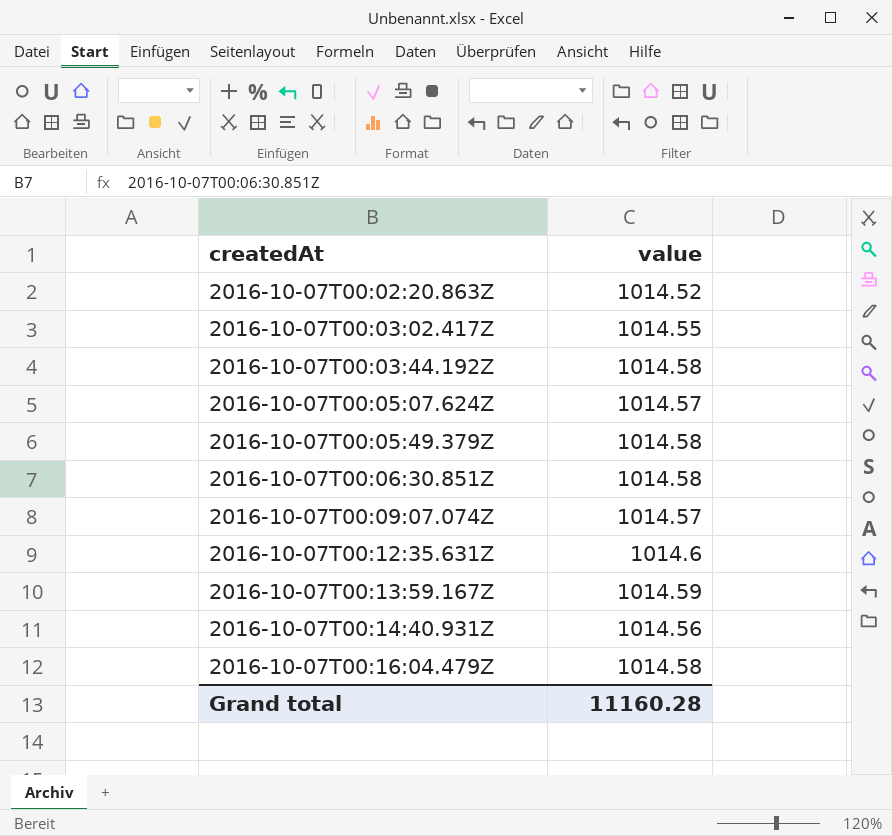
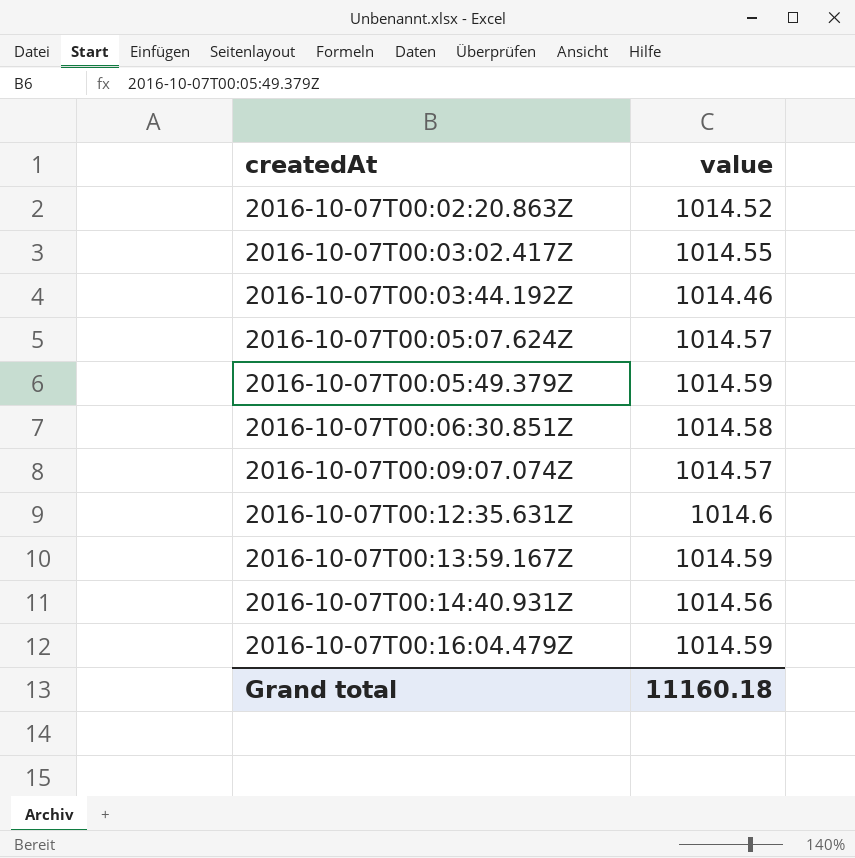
2016-10-07T00:03:44.192Z | value: 1014.58 -> 1014.46
2016-10-07T00:05:49.379Z | value: 1014.58 -> 1014.59
2016-10-07T00:16:04.479Z | value: 1014.58 -> 1014.59
Grand total | value: 11160.28 -> 11160.18

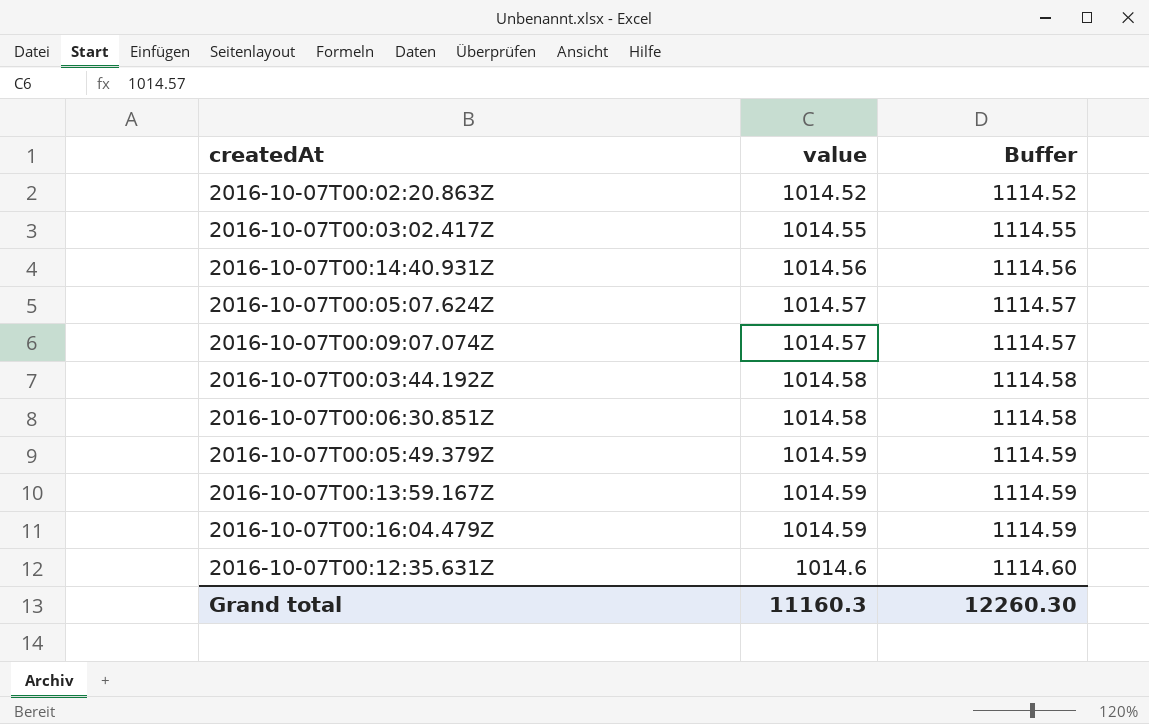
row order: createdAt ascending -> value ascending
column Buffer | formula: none -> [value] + 100
2016-10-07T00:03:44.192Z | value: 1014.46 -> 1014.58
Grand total | value: 11160.18 -> 11160.3

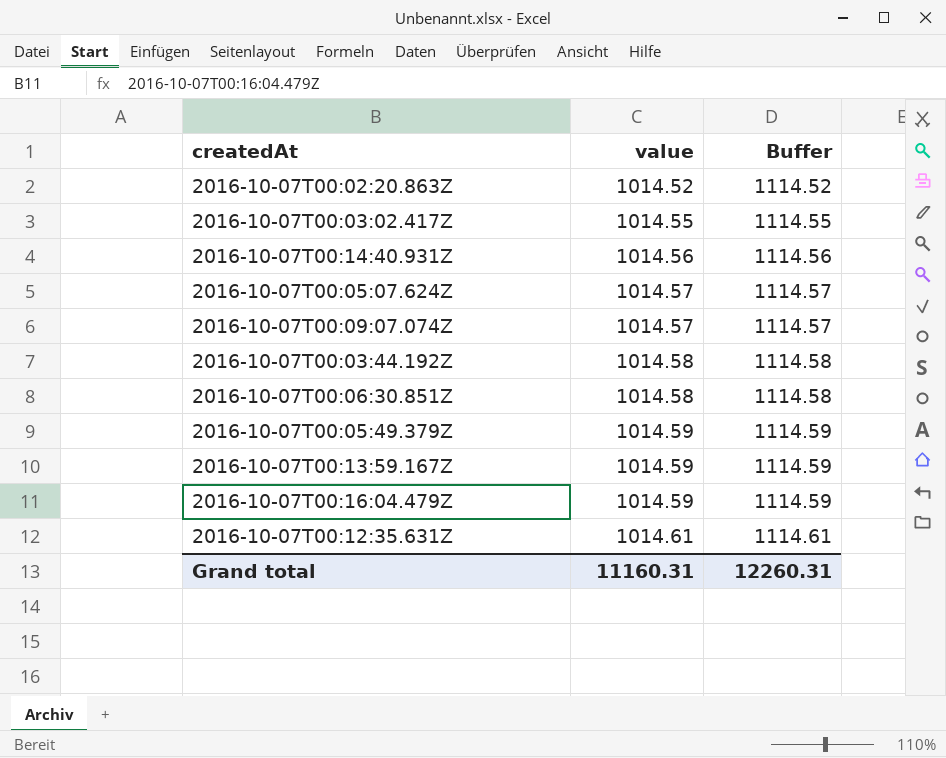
2016-10-07T00:12:35.631Z | value: 1014.6 -> 1014.61
2016-10-07T00:12:35.631Z | Buffer: 1114.60 -> 1114.61
Grand total | value: 11160.3 -> 11160.31
Grand total | Buffer: 12260.30 -> 12260.31

